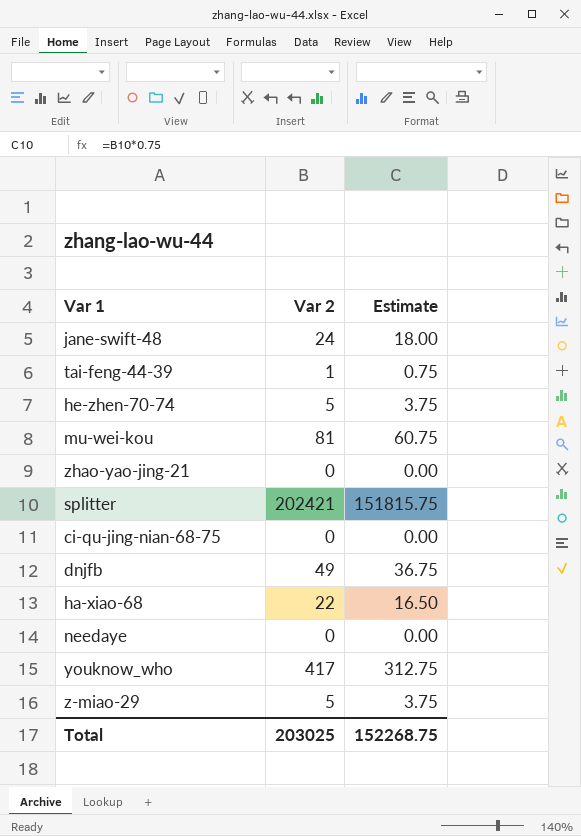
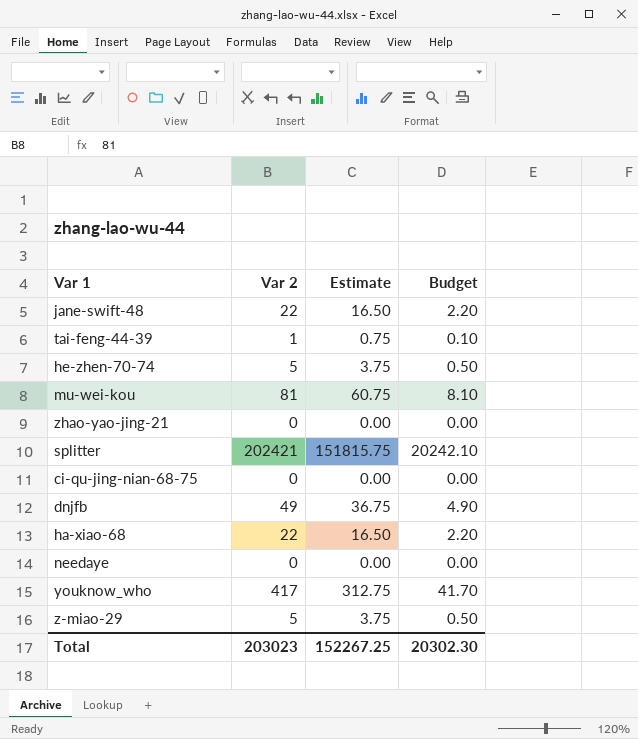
column Budget | formula: none -> [Var 2] * 0.1
jane-swift-48 | Var 2: 24 -> 22
jane-swift-48 | Estimate: 18.00 -> 16.50
Total | Var 2: 203025 -> 203023
Total | Estimate: 152268.75 -> 152267.25

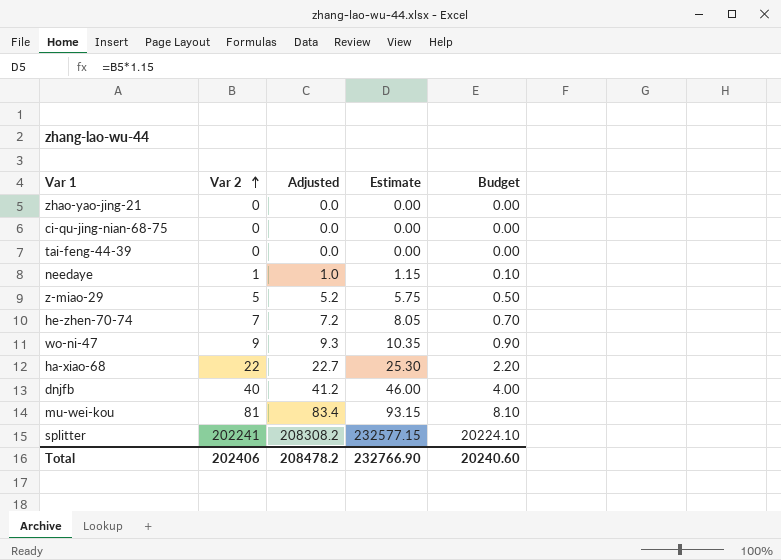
row order: none -> Var 2 ascending
column Adjusted | formula: none -> [Var 2] * 1.03
column Estimate | formula: [Var 2] * 0.75 -> [Var 2] * 1.15
row jane-swift-48: 22 | 16.50 | 2.20 -> none
row youknow_who: 417 | 312.75 | 41.70 -> none
tai-feng-44-39 | Var 2: 1 -> 0
tai-feng-44-39 | Budget: 0.10 -> 0.00
needaye | Var 2: 0 -> 1
needaye | Budget: 0.00 -> 0.10
he-zhen-70-74 | Var 2: 5 -> 7
he-zhen-70-74 | Budget: 0.50 -> 0.70
row wo-ni-47: none -> 9 | 9.3 | 10.35 | 0.90
dnjfb | Var 2: 49 -> 40
dnjfb | Budget: 4.90 -> 4.00
splitter | Var 2: 202421 -> 202241
splitter | Budget: 20242.10 -> 20224.10
Total | Var 2: 203023 -> 202406
Total | Estimate: 152267.25 -> 232766.90
Total | Budget: 20302.30 -> 20240.60

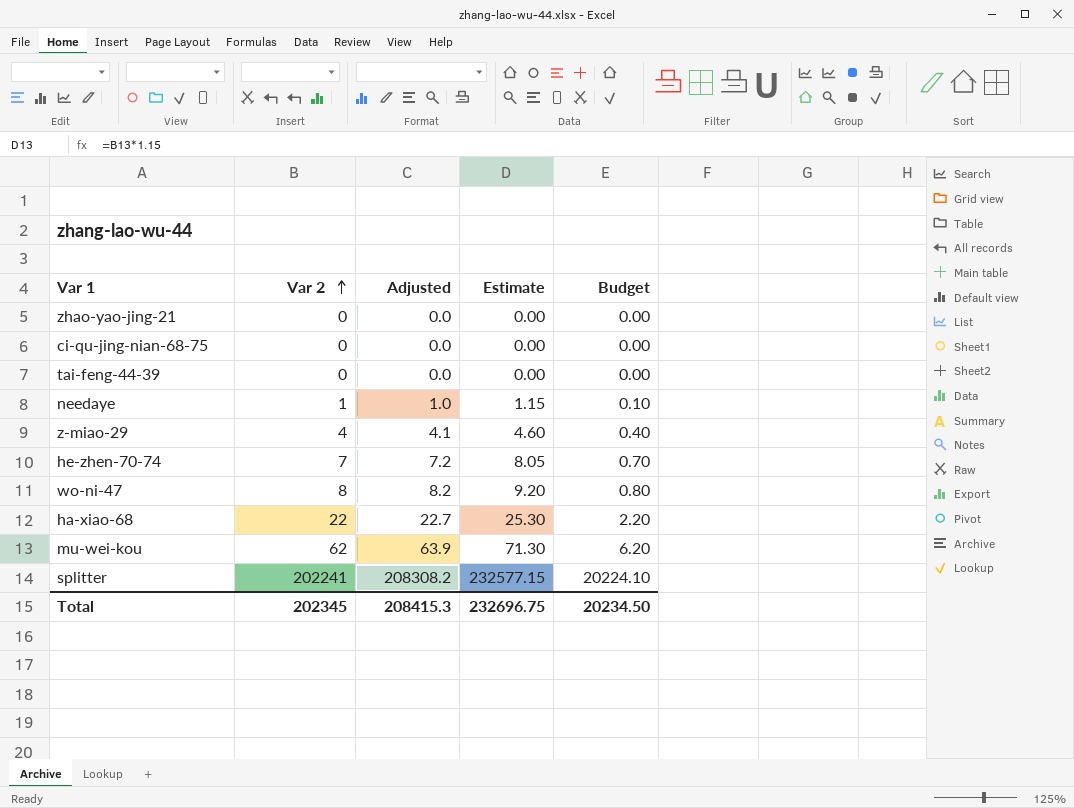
row dnjfb: 40 | 41.2 | 46.00 | 4.00 -> none
z-miao-29 | Var 2: 5 -> 4
z-miao-29 | Adjusted: 5.2 -> 4.1
z-miao-29 | Estimate: 5.75 -> 4.60
z-miao-29 | Budget: 0.50 -> 0.40
wo-ni-47 | Var 2: 9 -> 8
wo-ni-47 | Adjusted: 9.3 -> 8.2
wo-ni-47 | Estimate: 10.35 -> 9.20
wo-ni-47 | Budget: 0.90 -> 0.80
mu-wei-kou | Var 2: 81 -> 62
mu-wei-kou | Adjusted: 83.4 -> 63.9
mu-wei-kou | Estimate: 93.15 -> 71.30
mu-wei-kou | Budget: 8.10 -> 6.20
Total | Var 2: 202406 -> 202345
Total | Adjusted: 208478.2 -> 208415.3
Total | Estimate: 232766.90 -> 232696.75
Total | Budget: 20240.60 -> 20234.50

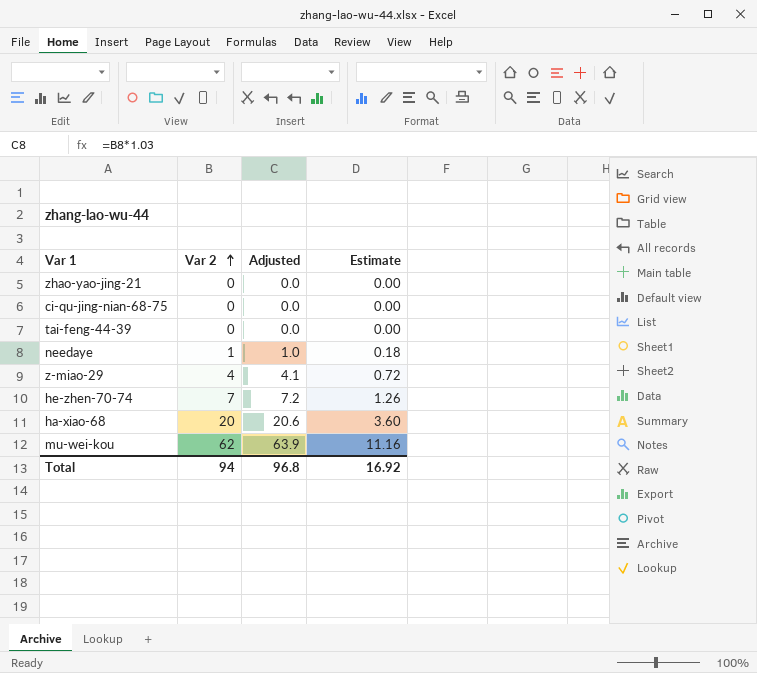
column Budget | formula: [Var 2] * 0.1 -> none
column Estimate | formula: [Var 2] * 1.15 -> [Var 2] * 0.18
row wo-ni-47: 8 | 8.2 | 9.20 | 0.80 -> none
row splitter: 202241 | 208308.2 | 232577.15 | 20224.10 -> none
ha-xiao-68 | Var 2: 22 -> 20
ha-xiao-68 | Adjusted: 22.7 -> 20.6
Total | Var 2: 202345 -> 94
Total | Adjusted: 208415.3 -> 96.8
Total | Estimate: 232696.75 -> 16.92

